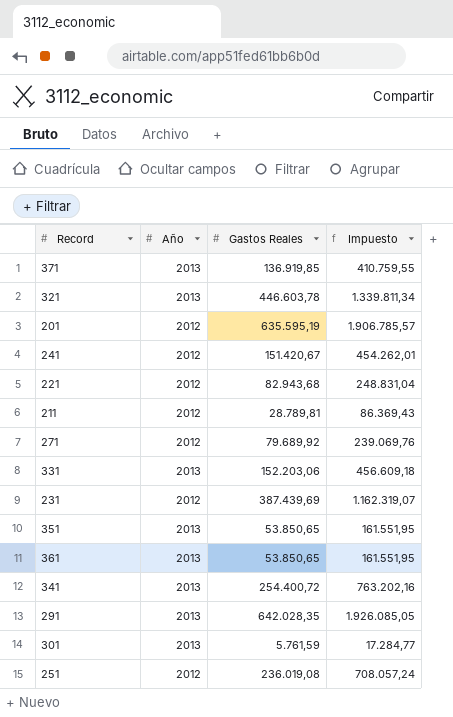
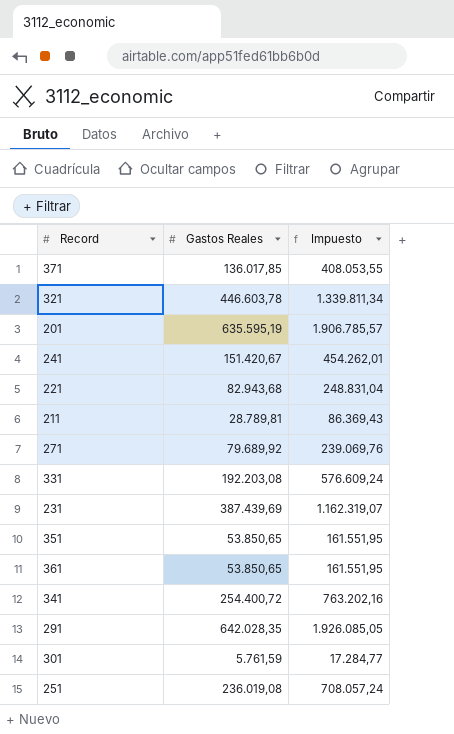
column Año | position: 2 -> none
371 | Gastos Reales: 136.919,85 -> 136.017,85
371 | Impuesto: 410.759,55 -> 408.053,55
331 | Gastos Reales: 152.203,06 -> 192.203,08
331 | Impuesto: 456.609,18 -> 576.609,24

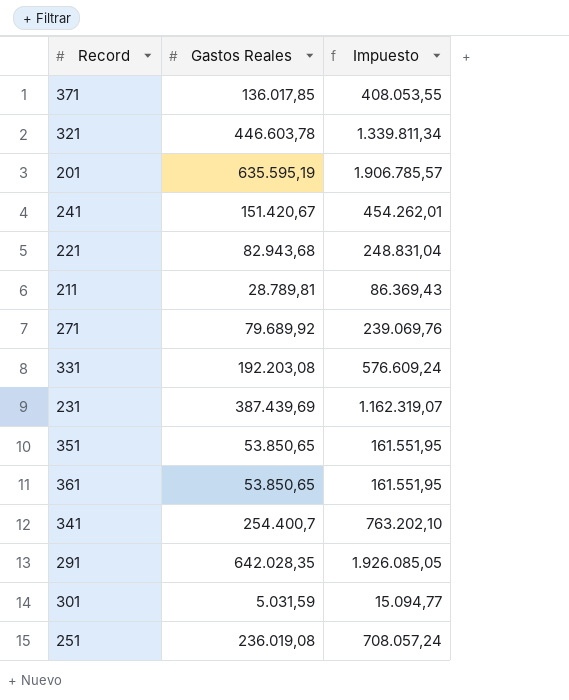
341 | Gastos Reales: 254.400,72 -> 254.400,7
341 | Impuesto: 763.202,16 -> 763.202,10
301 | Gastos Reales: 5.761,59 -> 5.031,59
301 | Impuesto: 17.284,77 -> 15.094,77

